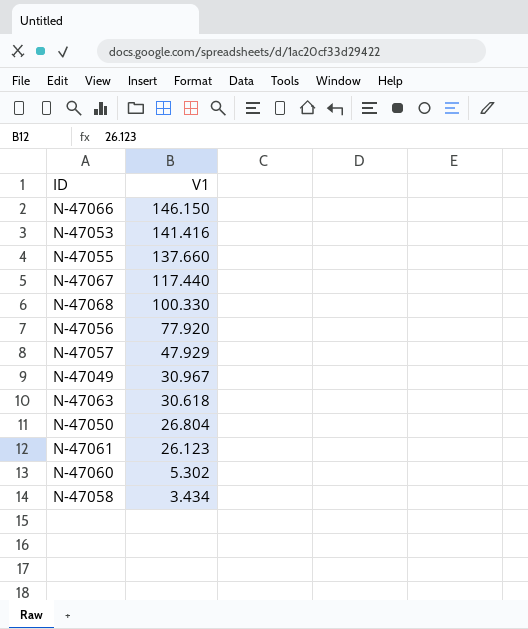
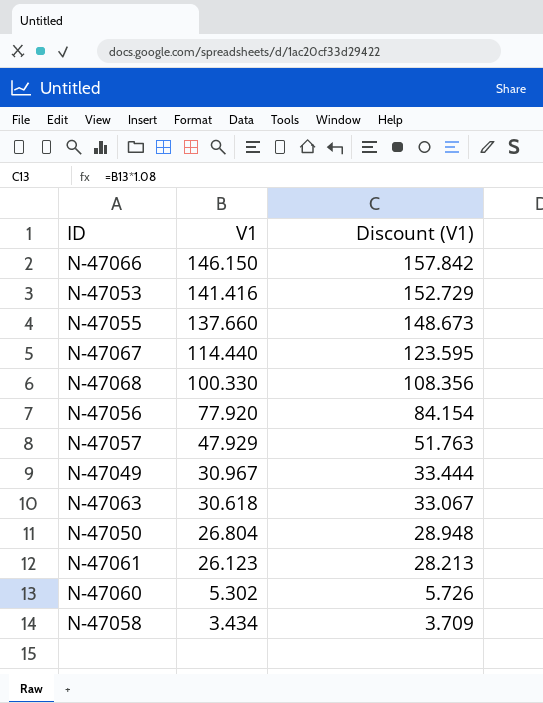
column Discount (V1) | formula: none -> [V1] * 1.08
N-47067 | V1: 117.440 -> 114.440

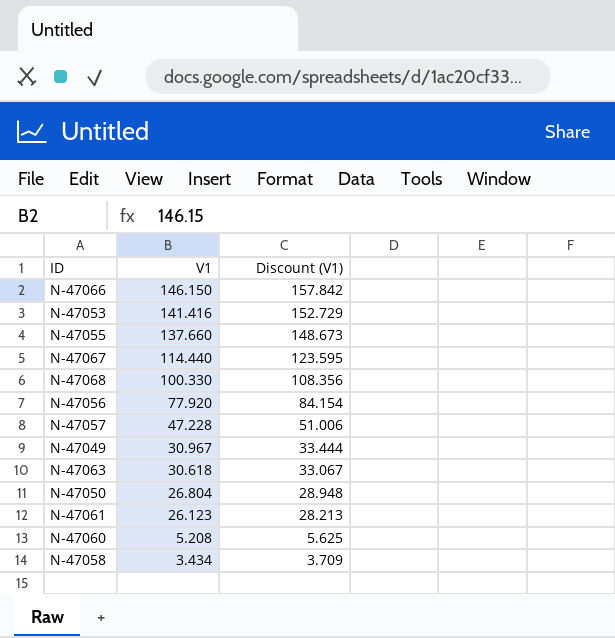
N-47057 | V1: 47.929 -> 47.228
N-47057 | Discount (V1): 51.763 -> 51.006
N-47060 | V1: 5.302 -> 5.208
N-47060 | Discount (V1): 5.726 -> 5.625

